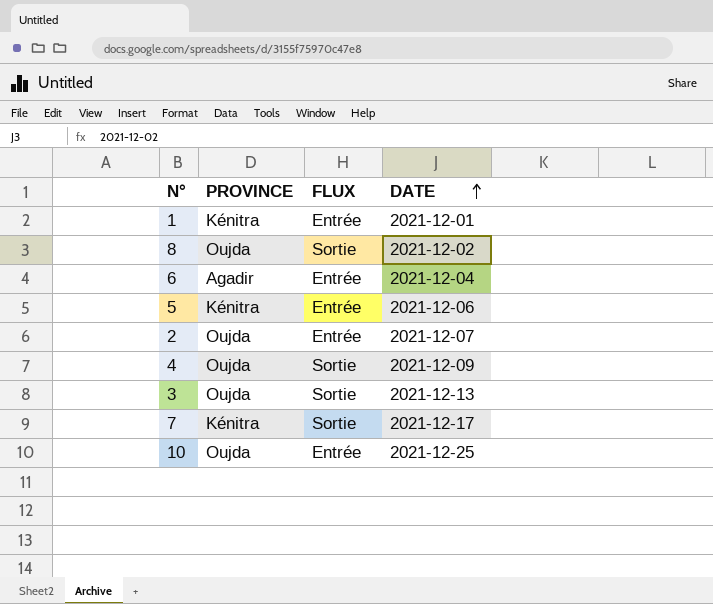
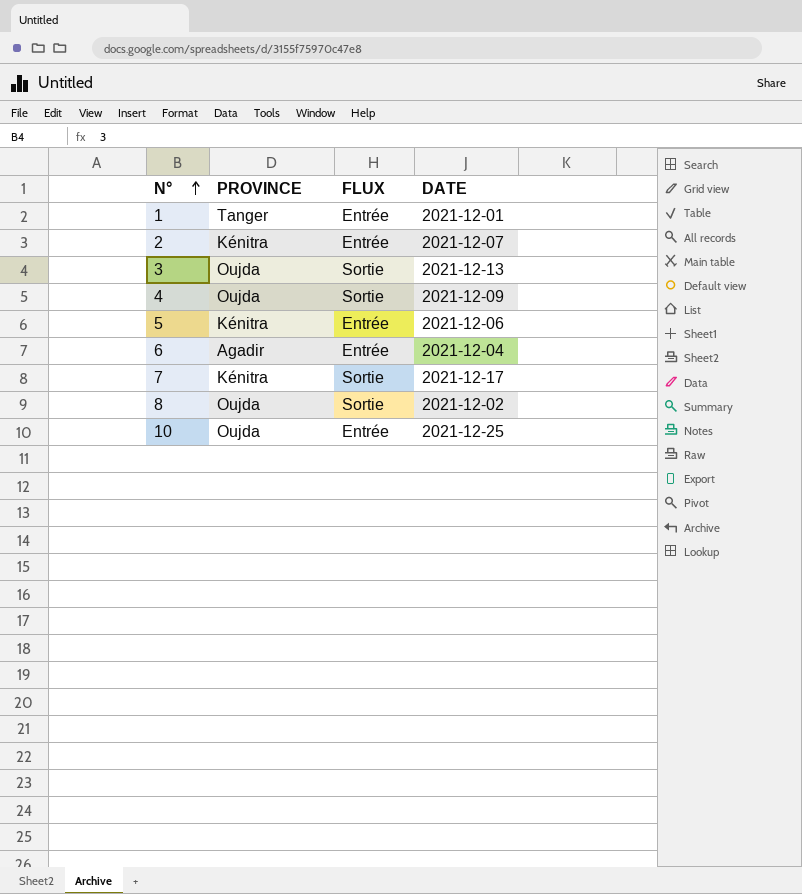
row order: DATE ascending -> N° ascending
1 | PROVINCE: Kénitra -> Tanger
2 | PROVINCE: Oujda -> Kénitra

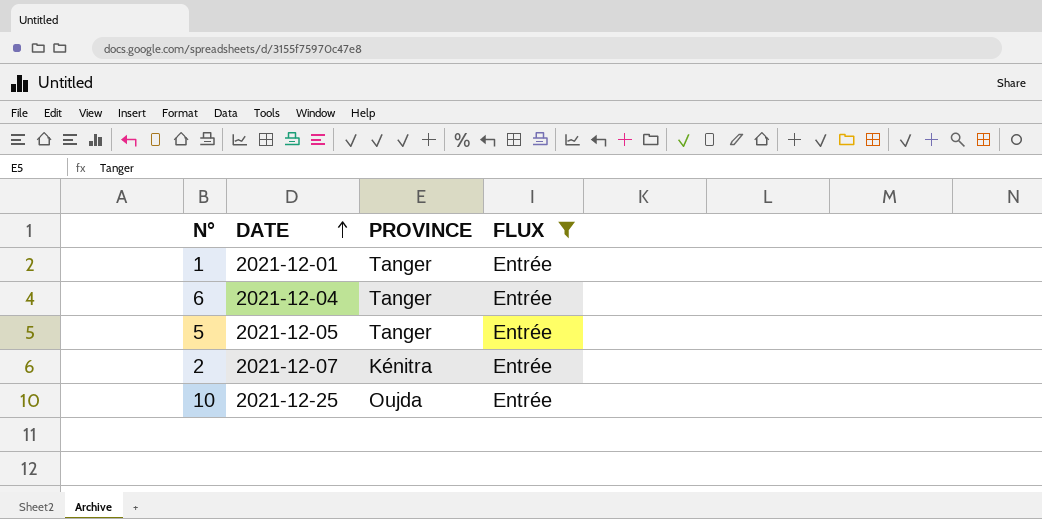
filter: none -> FLUX = Entrée
row order: N° ascending -> DATE ascending
column DATE | position: 4 -> 2
6 | PROVINCE: Agadir -> Tanger
5 | DATE: 2021-12-06 -> 2021-12-05
5 | PROVINCE: Kénitra -> Tanger

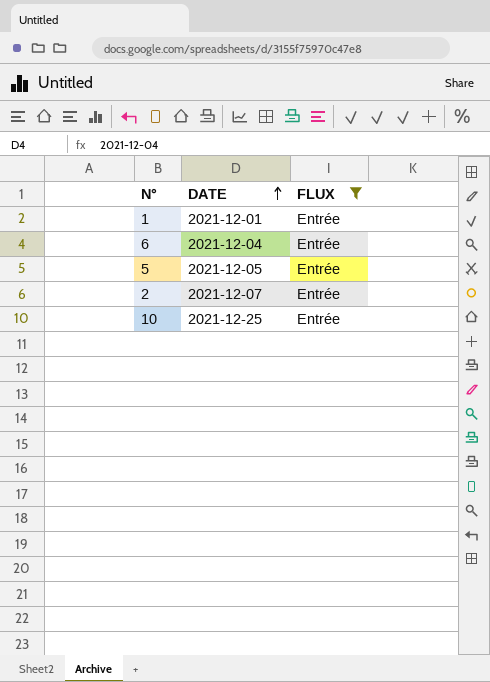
column PROVINCE | position: 3 -> none

